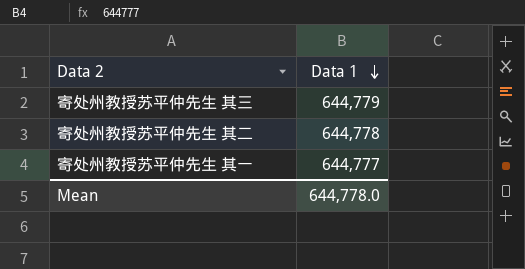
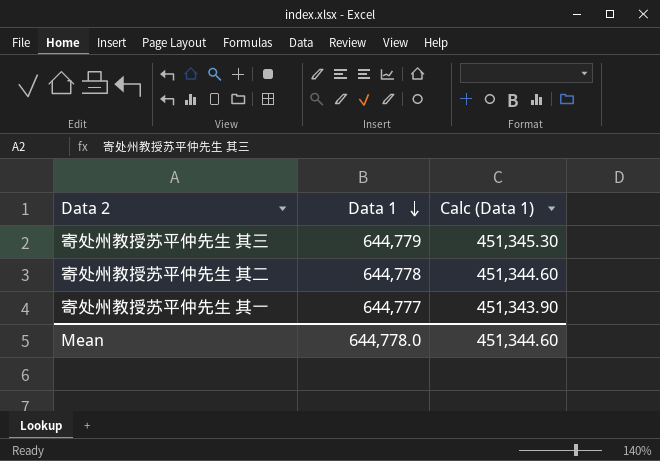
column Calc (Data 1) | formula: none -> [Data 1] * 0.7

